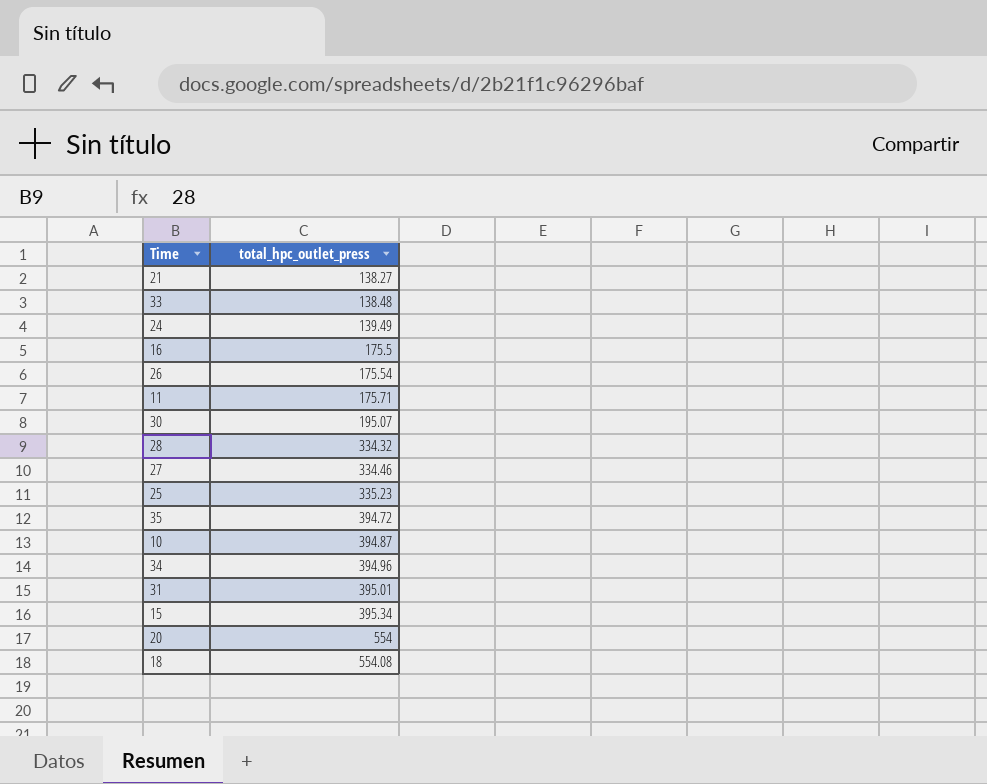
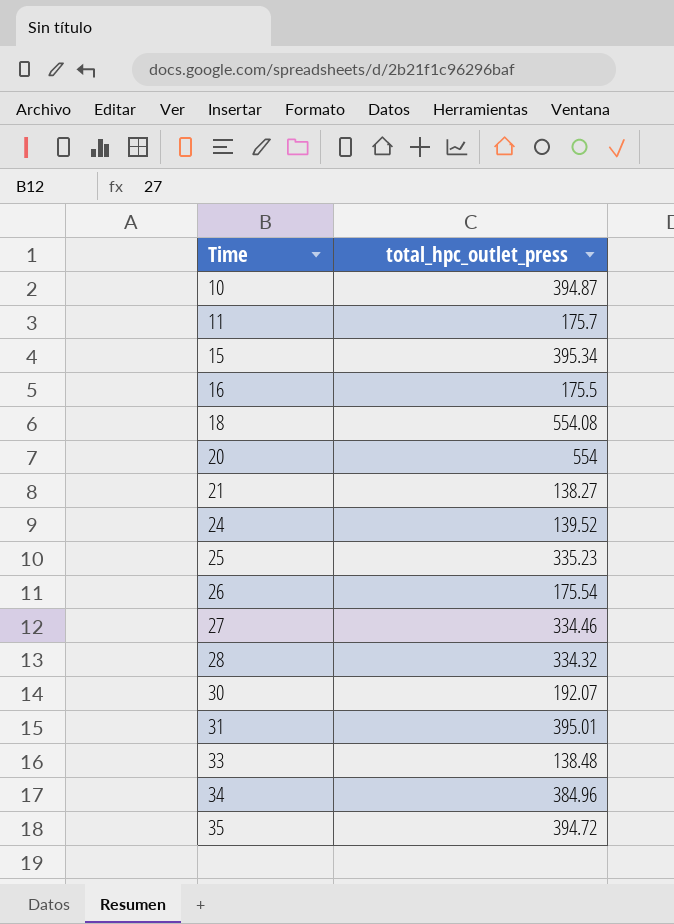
row order: total_hpc_outlet_press ascending -> Time ascending
11 | total_hpc_outlet_press: 175.71 -> 175.7
24 | total_hpc_outlet_press: 139.49 -> 139.52
30 | total_hpc_outlet_press: 195.07 -> 192.07
34 | total_hpc_outlet_press: 394.96 -> 384.96

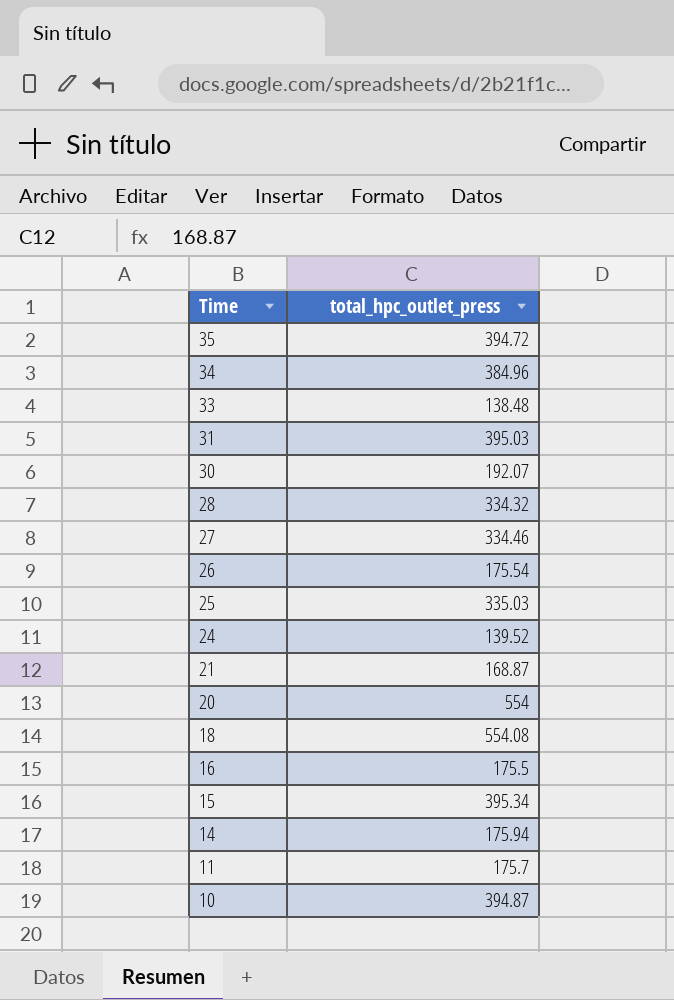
row order: Time ascending -> Time descending
31 | total_hpc_outlet_press: 395.01 -> 395.03
25 | total_hpc_outlet_press: 335.23 -> 335.03
21 | total_hpc_outlet_press: 138.27 -> 168.87
row 14: none -> 175.94

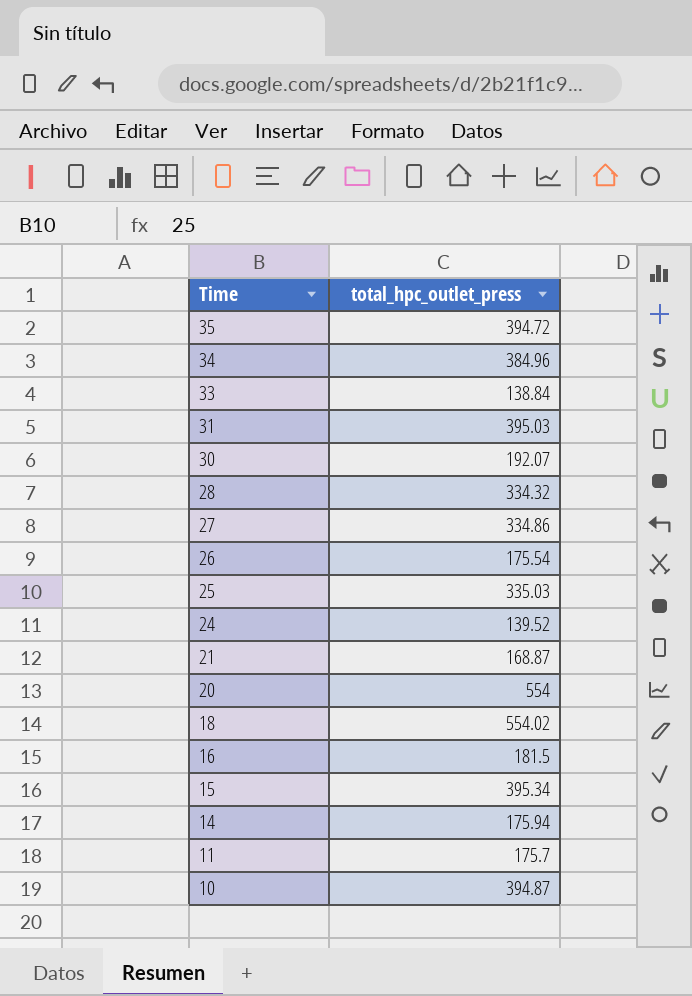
33 | total_hpc_outlet_press: 138.48 -> 138.84
27 | total_hpc_outlet_press: 334.46 -> 334.86
18 | total_hpc_outlet_press: 554.08 -> 554.02
16 | total_hpc_outlet_press: 175.5 -> 181.5

